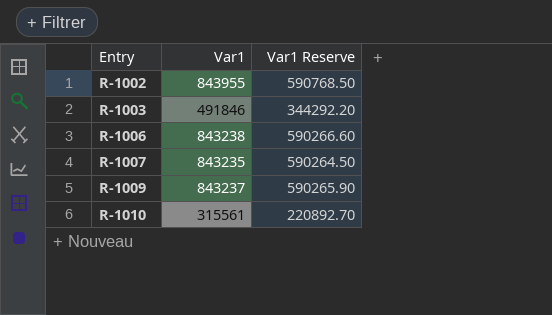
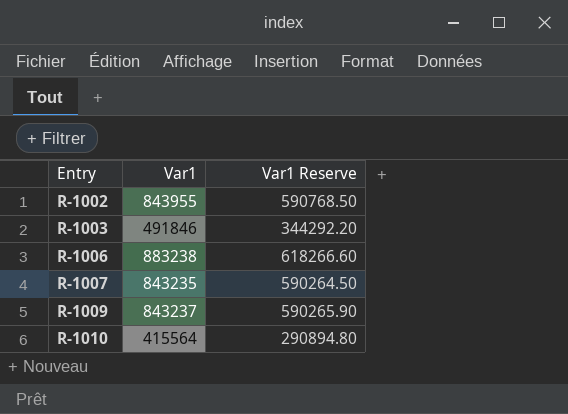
R-1006 | Var1: 843238 -> 883238
R-1006 | Var1 Reserve: 590266.60 -> 618266.60
R-1010 | Var1: 315561 -> 415564
R-1010 | Var1 Reserve: 220892.70 -> 290894.80

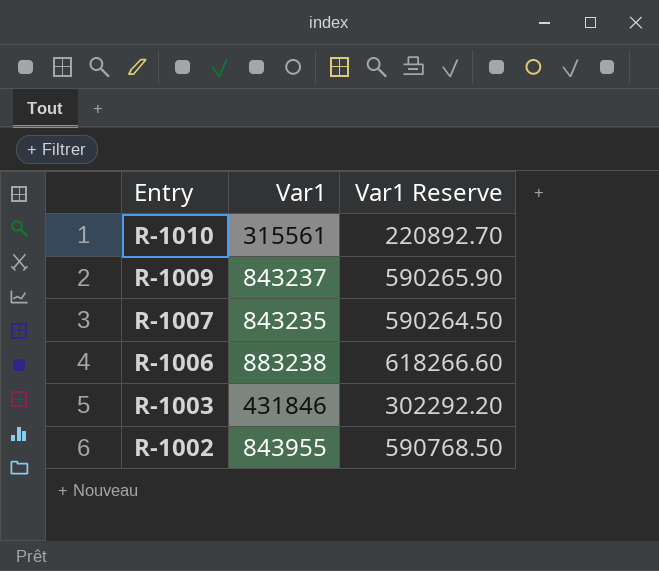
row order: Entry ascending -> Entry descending
R-1010 | Var1: 415564 -> 315561
R-1010 | Var1 Reserve: 290894.80 -> 220892.70
R-1003 | Var1: 491846 -> 431846
R-1003 | Var1 Reserve: 344292.20 -> 302292.20

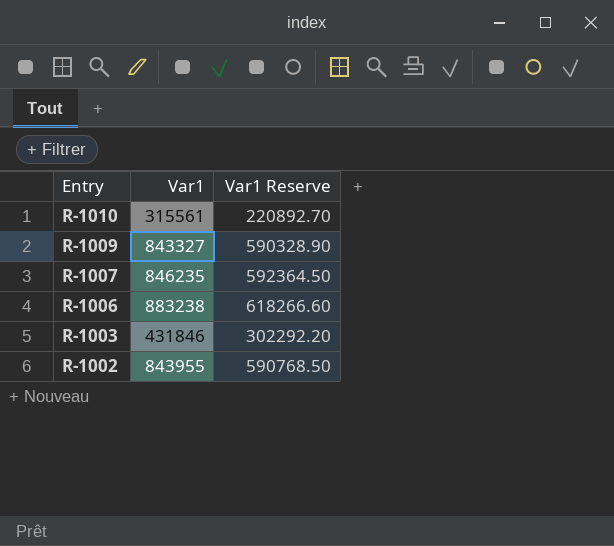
R-1009 | Var1: 843237 -> 843327
R-1009 | Var1 Reserve: 590265.90 -> 590328.90
R-1007 | Var1: 843235 -> 846235
R-1007 | Var1 Reserve: 590264.50 -> 592364.50

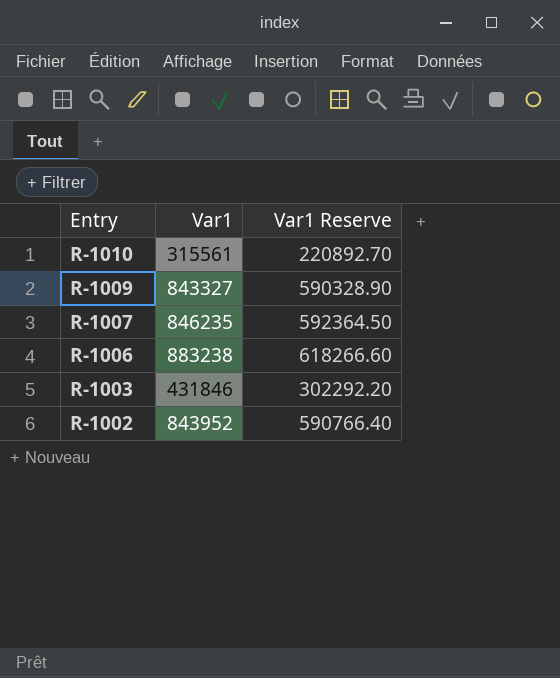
R-1002 | Var1: 843955 -> 843952
R-1002 | Var1 Reserve: 590768.50 -> 590766.40

